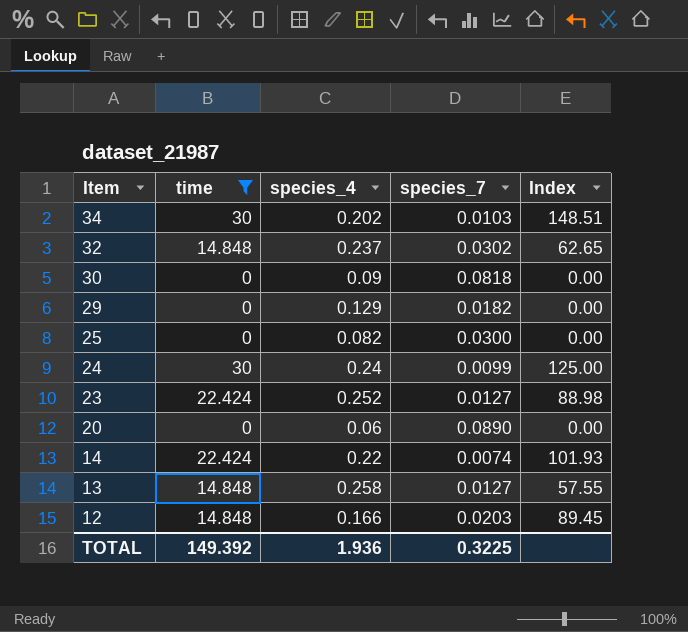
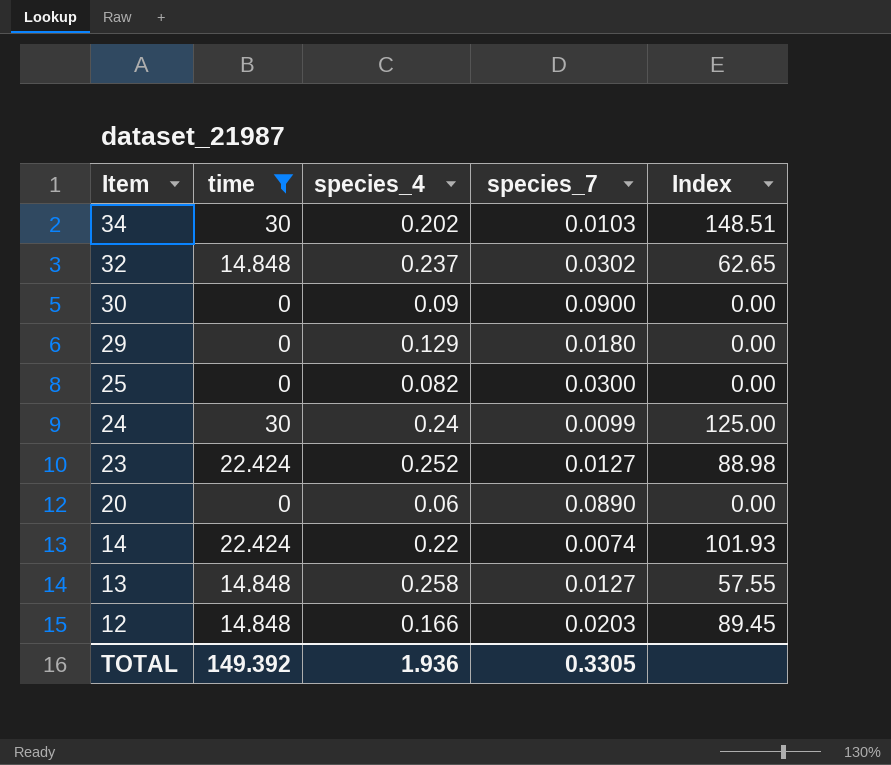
30 | species_7: 0.0818 -> 0.0900
29 | species_7: 0.0182 -> 0.0180
TOTAL | species_7: 0.3225 -> 0.3305

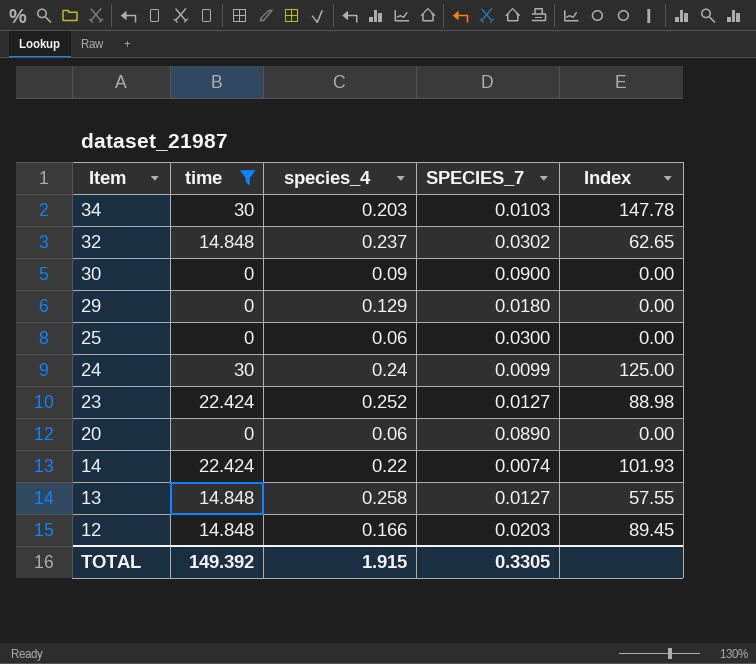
column name: species_7 -> SPECIES_7
34 | species_4: 0.202 -> 0.203
34 | Index: 148.51 -> 147.78
25 | species_4: 0.082 -> 0.06
TOTAL | species_4: 1.936 -> 1.915

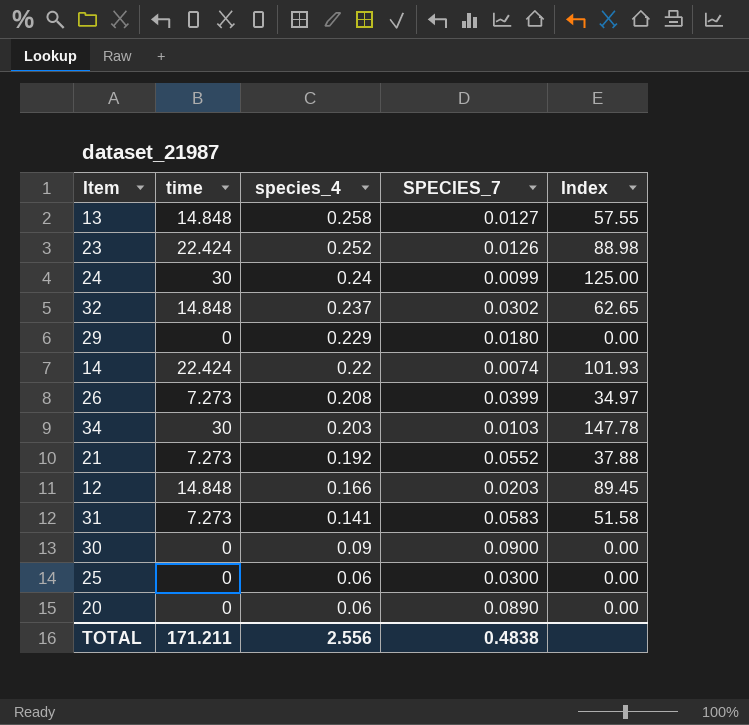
filter: time != 7.273 -> none
row order: Item descending -> species_4 descending
23 | SPECIES_7: 0.0127 -> 0.0126
29 | species_4: 0.129 -> 0.229
TOTAL | time: 149.392 -> 171.211
TOTAL | species_4: 1.915 -> 2.556
TOTAL | SPECIES_7: 0.3305 -> 0.4838

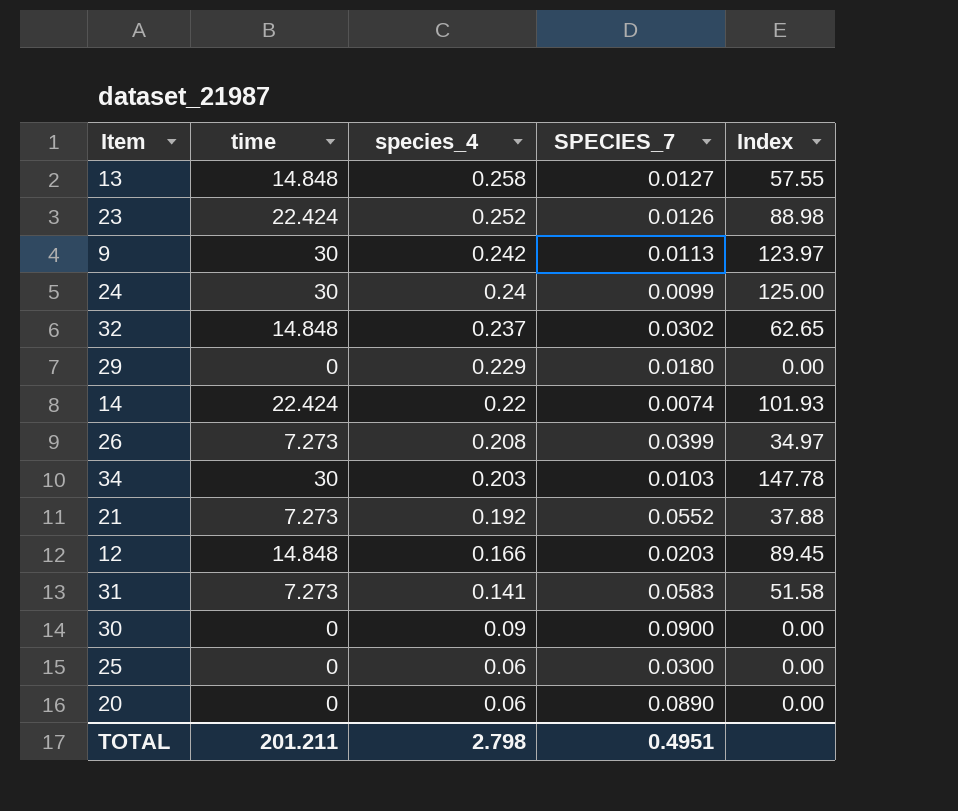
row 9: none -> 30 | 0.242 | 0.0113 | 123.97
TOTAL | time: 171.211 -> 201.211
TOTAL | species_4: 2.556 -> 2.798
TOTAL | SPECIES_7: 0.4838 -> 0.4951

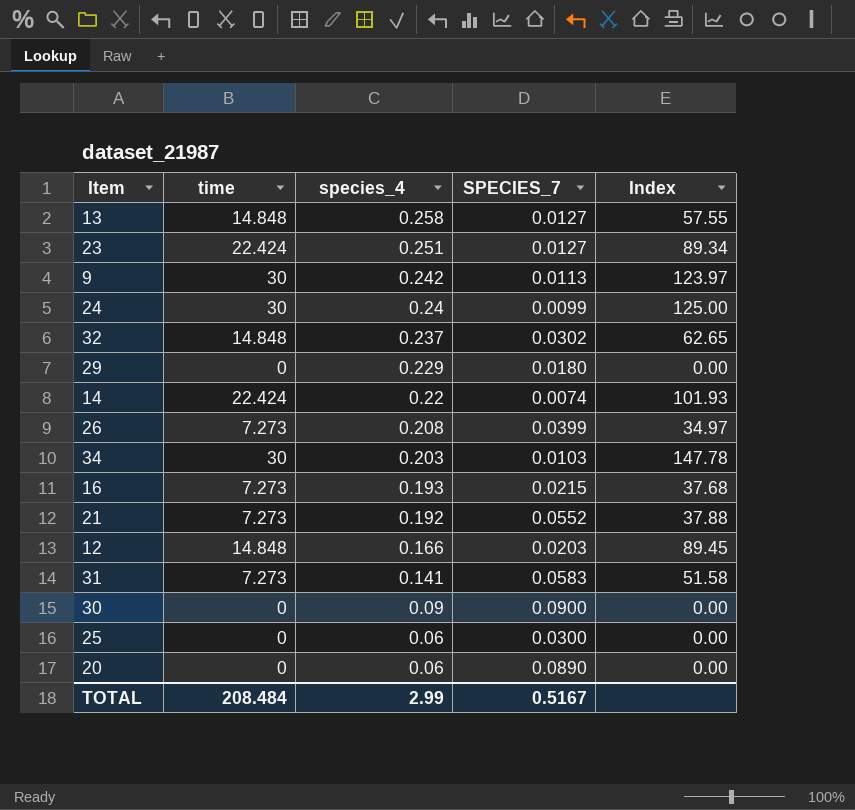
23 | species_4: 0.252 -> 0.251
23 | SPECIES_7: 0.0126 -> 0.0127
23 | Index: 88.98 -> 89.34
row 16: none -> 7.273 | 0.193 | 0.0215 | 37.68
TOTAL | time: 201.211 -> 208.484
TOTAL | species_4: 2.798 -> 2.99
TOTAL | SPECIES_7: 0.4951 -> 0.5167

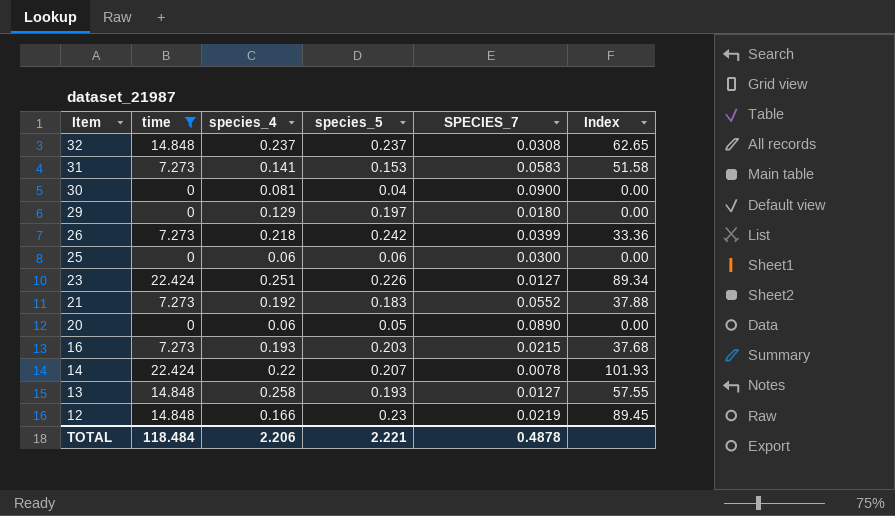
filter: none -> time != 30
row order: species_4 descending -> Item descending
column species_5 | position: none -> 4
32 | SPECIES_7: 0.0302 -> 0.0308
30 | species_4: 0.09 -> 0.081
29 | species_4: 0.229 -> 0.129
26 | species_4: 0.208 -> 0.218
26 | Index: 34.97 -> 33.36
14 | SPECIES_7: 0.0074 -> 0.0078
12 | SPECIES_7: 0.0203 -> 0.0219
TOTAL | time: 208.484 -> 118.484
TOTAL | species_4: 2.99 -> 2.206
TOTAL | SPECIES_7: 0.5167 -> 0.4878

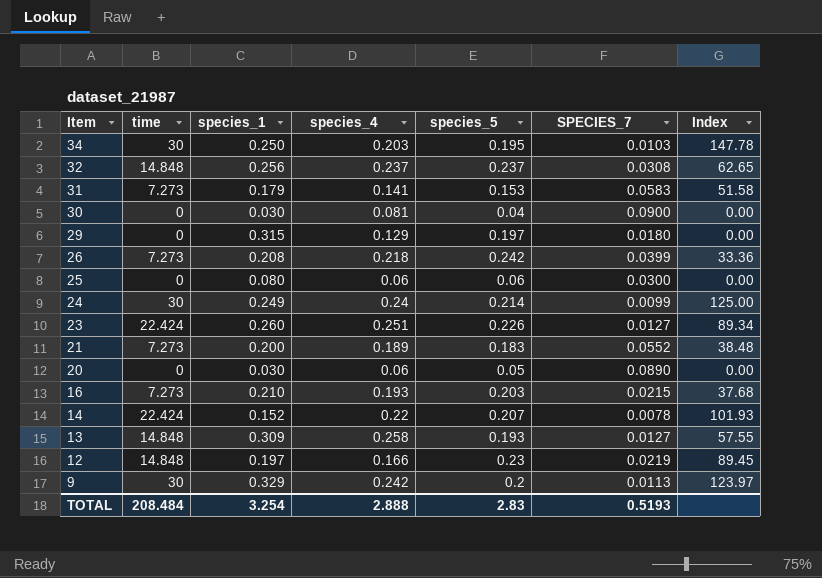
filter: time != 30 -> none
column species_1 | position: none -> 3
21 | species_4: 0.192 -> 0.189
21 | Index: 37.88 -> 38.48
TOTAL | time: 118.484 -> 208.484
TOTAL | species_4: 2.206 -> 2.888
TOTAL | species_5: 2.221 -> 2.83
TOTAL | SPECIES_7: 0.4878 -> 0.5193

